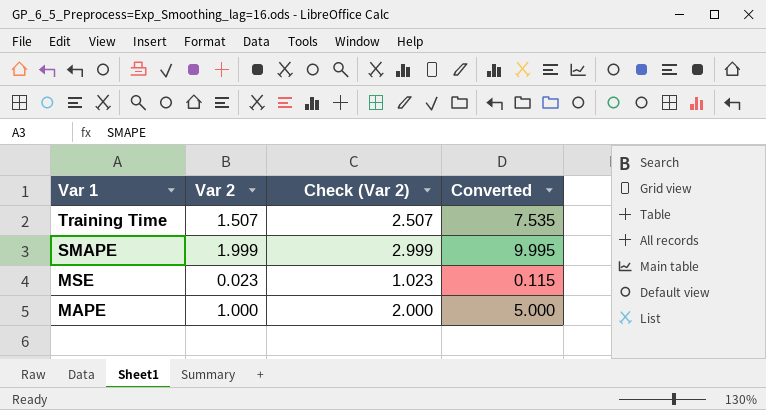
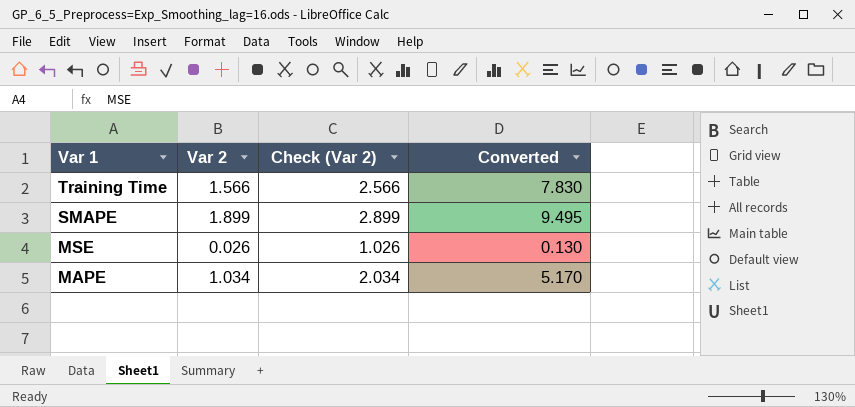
Training Time | Var 2: 1.507 -> 1.566
Training Time | Check (Var 2): 2.507 -> 2.566
Training Time | Converted: 7.535 -> 7.830
SMAPE | Var 2: 1.999 -> 1.899
SMAPE | Check (Var 2): 2.999 -> 2.899
SMAPE | Converted: 9.995 -> 9.495
MSE | Var 2: 0.023 -> 0.026
MSE | Check (Var 2): 1.023 -> 1.026
MSE | Converted: 0.115 -> 0.130
MAPE | Var 2: 1.000 -> 1.034
MAPE | Check (Var 2): 2.000 -> 2.034
MAPE | Converted: 5.000 -> 5.170

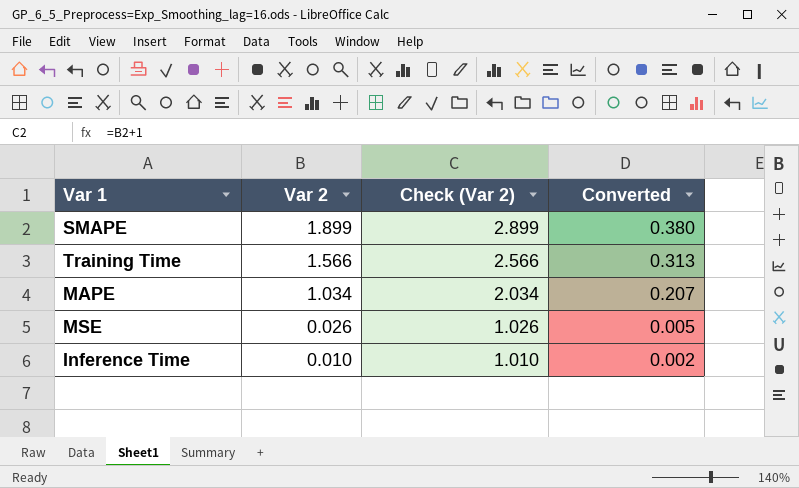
row order: Var 1 descending -> Var 2 descending
column Converted | formula: [Var 2] * 5 -> [Var 2] * 0.2
row Inference Time: none -> 0.010 | 1.010 | 0.002

